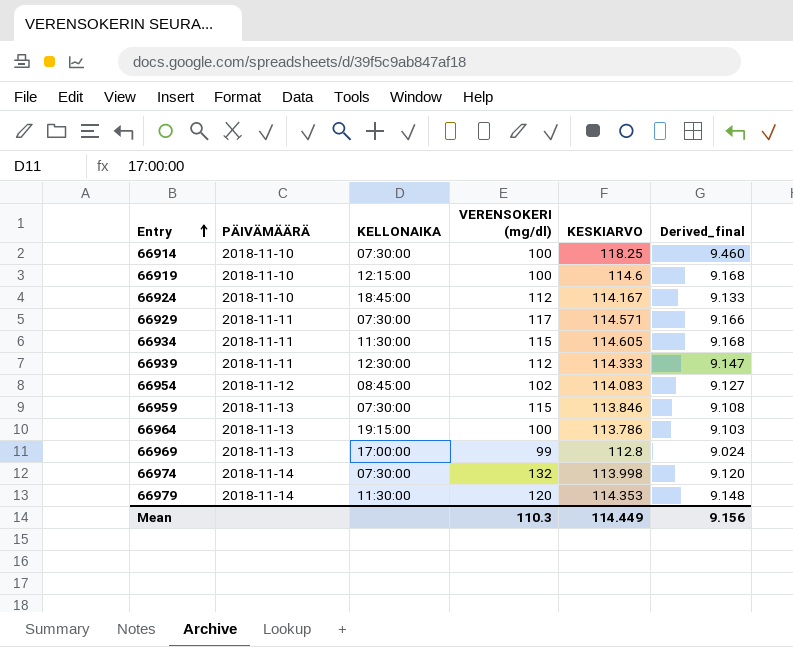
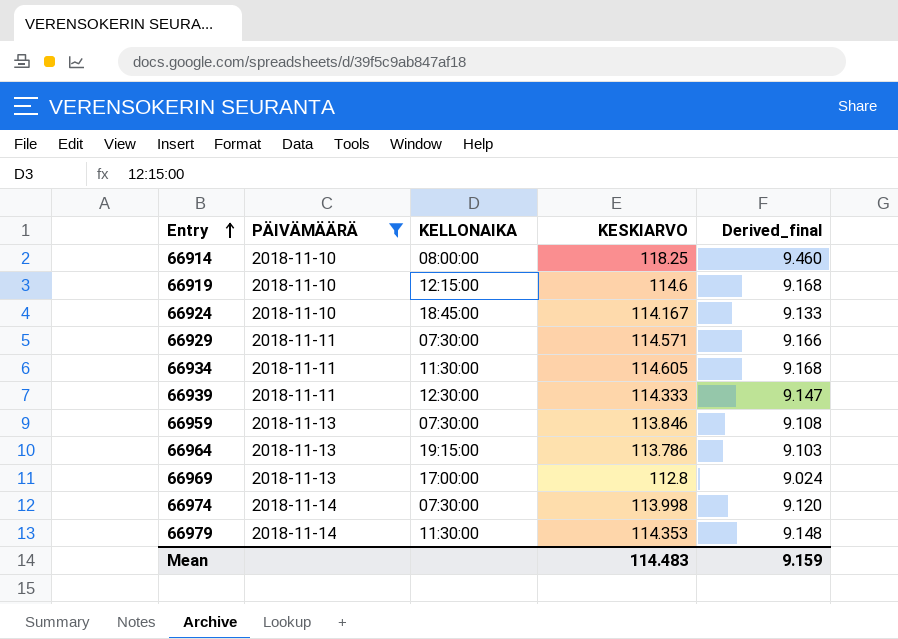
filter: none -> PÄIVÄMÄÄRÄ != 2018-11-12
column VERENSOKERI (mg/dl) | position: 4 -> none
66914 | KELLONAIKA: 07:30:00 -> 08:00:00
Mean | KESKIARVO: 114.449 -> 114.483
Mean | Derived_final: 9.156 -> 9.159

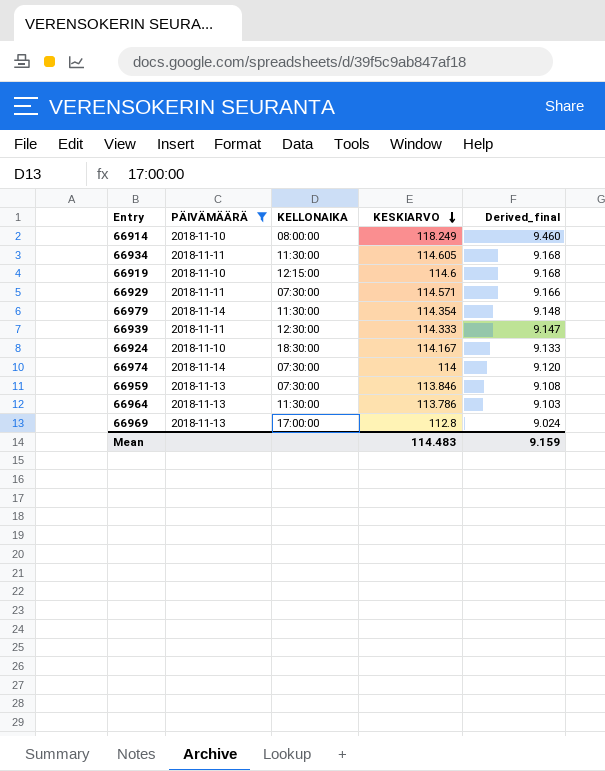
row order: Entry ascending -> KESKIARVO descending
66914 | KESKIARVO: 118.25 -> 118.249
66979 | KESKIARVO: 114.353 -> 114.354
66924 | KELLONAIKA: 18:45:00 -> 18:30:00
66974 | KESKIARVO: 113.998 -> 114
66964 | KELLONAIKA: 19:15:00 -> 11:30:00

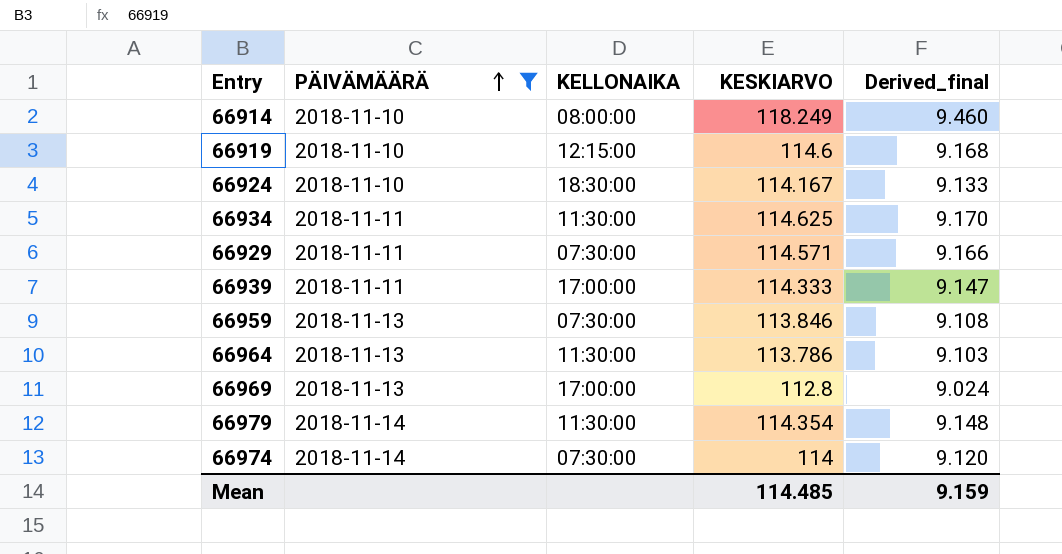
row order: KESKIARVO descending -> PÄIVÄMÄÄRÄ ascending
66934 | KESKIARVO: 114.605 -> 114.625
66934 | Derived_final: 9.168 -> 9.170
66939 | KELLONAIKA: 12:30:00 -> 17:00:00
Mean | KESKIARVO: 114.483 -> 114.485

